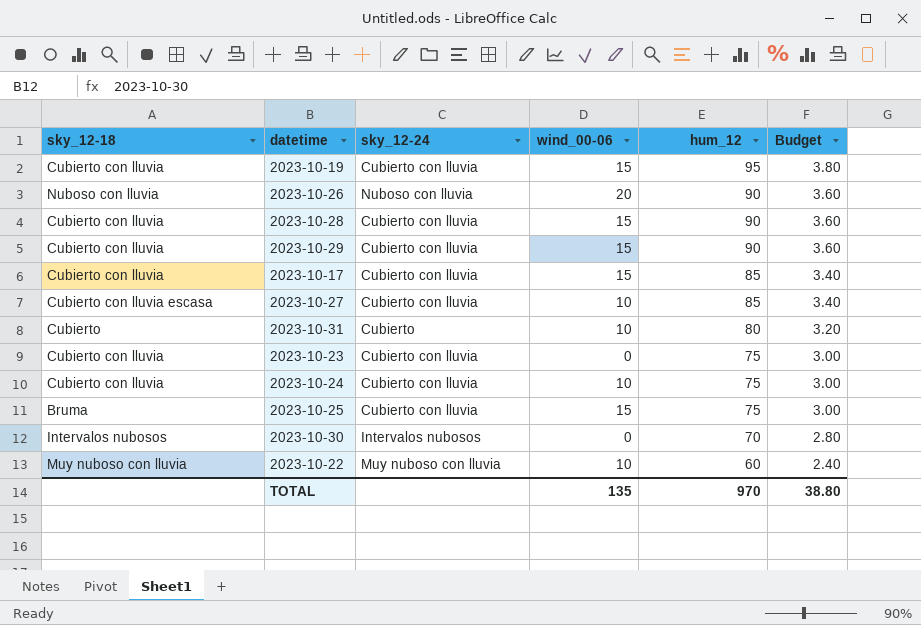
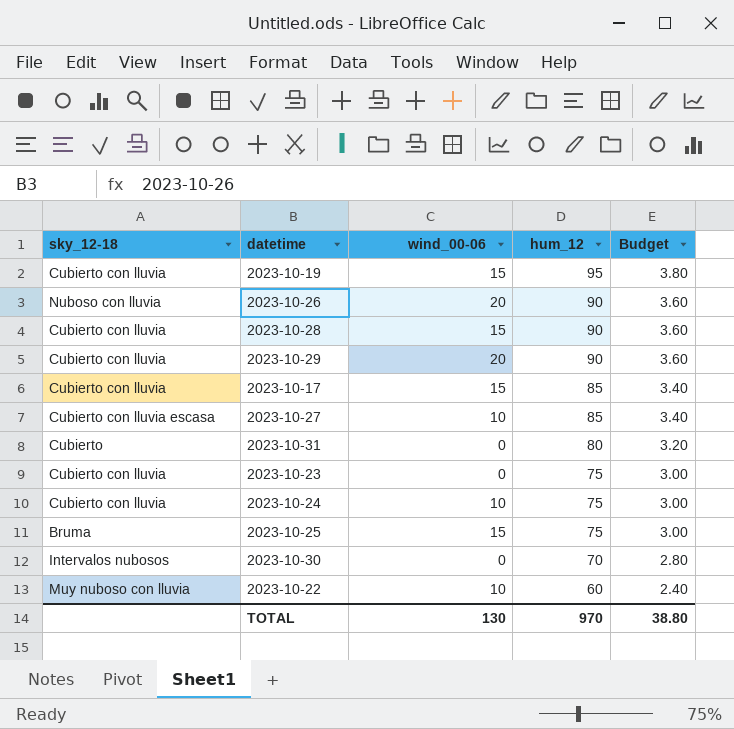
column sky_12-24 | position: 3 -> none
2023-10-29 | wind_00-06: 15 -> 20
2023-10-31 | wind_00-06: 10 -> 0
TOTAL | wind_00-06: 135 -> 130

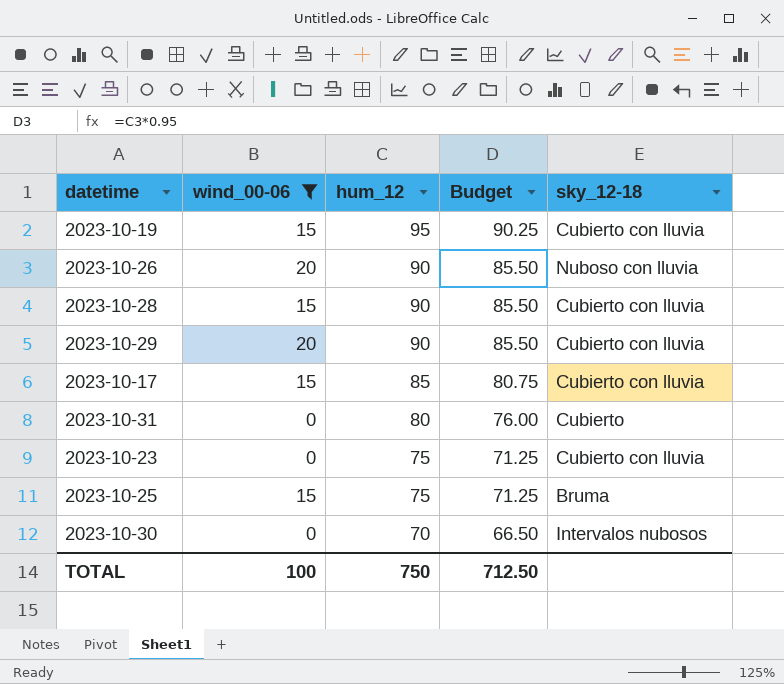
filter: none -> wind_00-06 != 10
column Budget | formula: [hum_12] * 0.04 -> [hum_12] * 0.95
column sky_12-18 | position: 1 -> 5
TOTAL | wind_00-06: 130 -> 100
TOTAL | hum_12: 970 -> 750
TOTAL | Budget: 38.80 -> 712.50

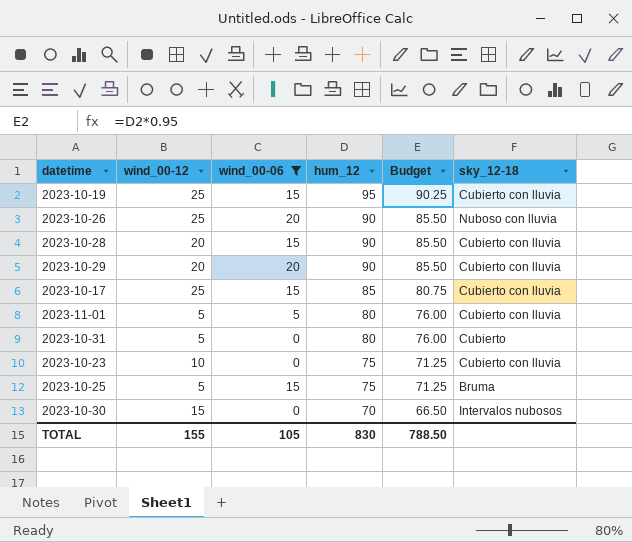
column wind_00-12 | position: none -> 2
row 2023-11-01: none -> 5 | 5 | 80 | 76.00 | Cubierto con lluvia
TOTAL | wind_00-06: 100 -> 105
TOTAL | hum_12: 750 -> 830
TOTAL | Budget: 712.50 -> 788.50

